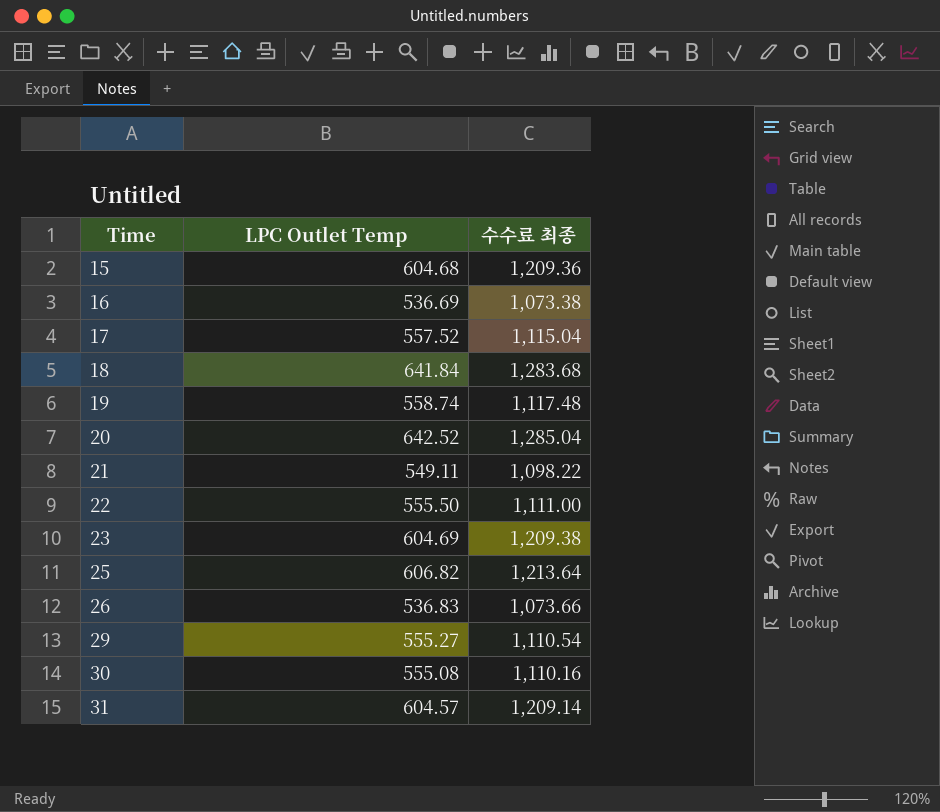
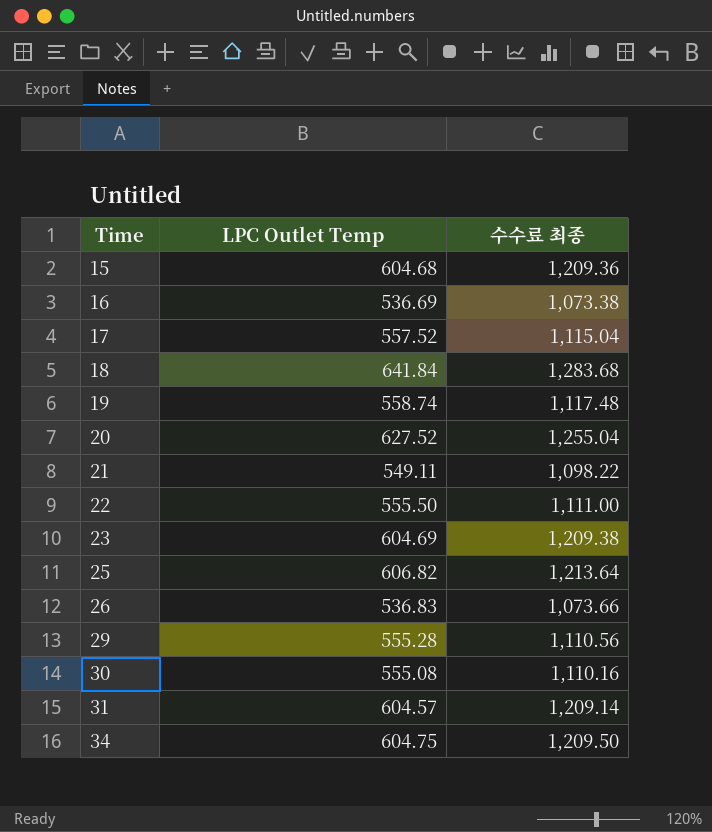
20 | LPC Outlet Temp: 642.52 -> 627.52
20 | 수수료 최종: 1,285.04 -> 1,255.04
29 | LPC Outlet Temp: 555.27 -> 555.28
29 | 수수료 최종: 1,110.54 -> 1,110.56
row 34: none -> 604.75 | 1,209.50

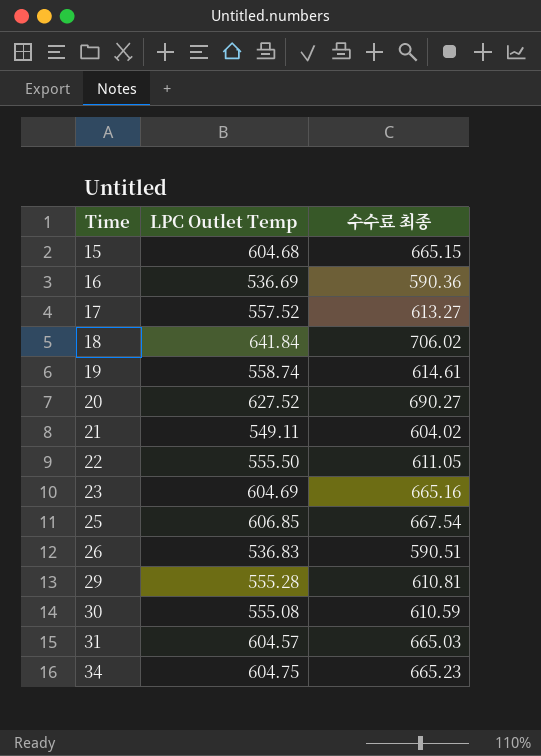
column 수수료 최종 | formula: [LPC Outlet Temp] * 2 -> [LPC Outlet Temp] * 1.1
25 | LPC Outlet Temp: 606.82 -> 606.85

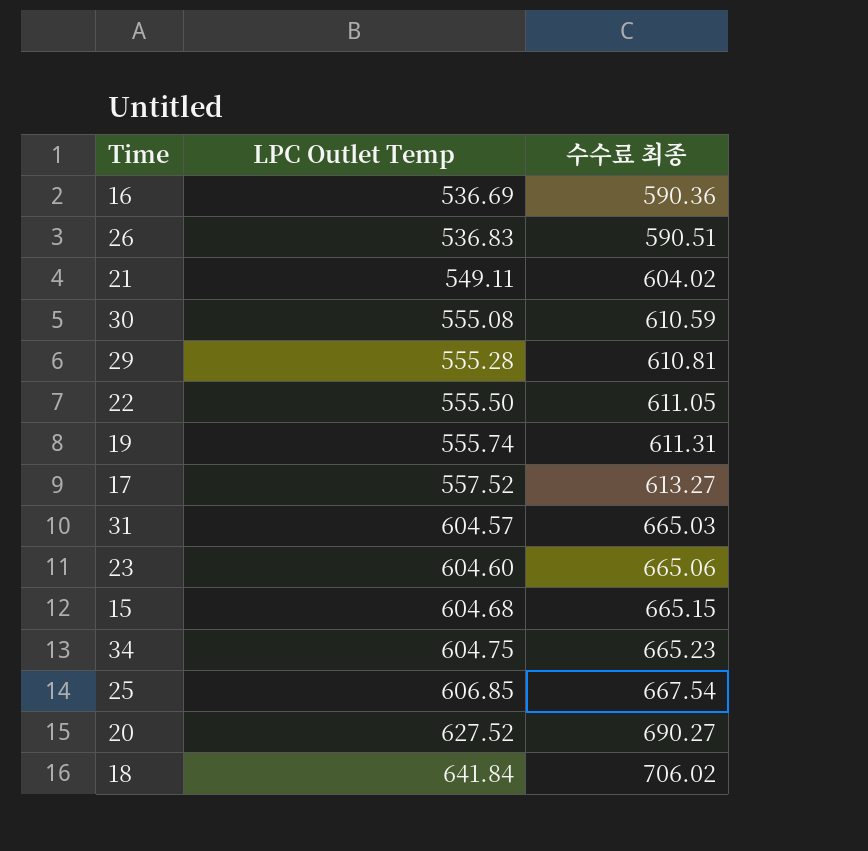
row order: Time ascending -> LPC Outlet Temp ascending
19 | LPC Outlet Temp: 558.74 -> 555.74
19 | 수수료 최종: 614.61 -> 611.31
23 | LPC Outlet Temp: 604.69 -> 604.60
23 | 수수료 최종: 665.16 -> 665.06

